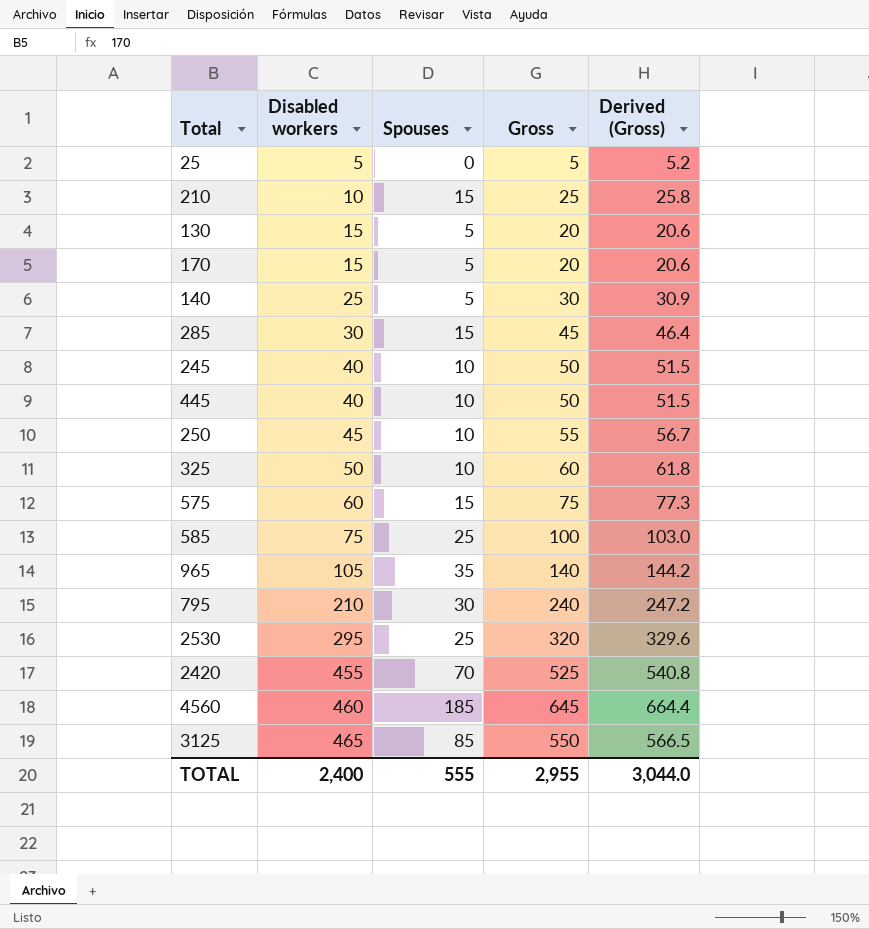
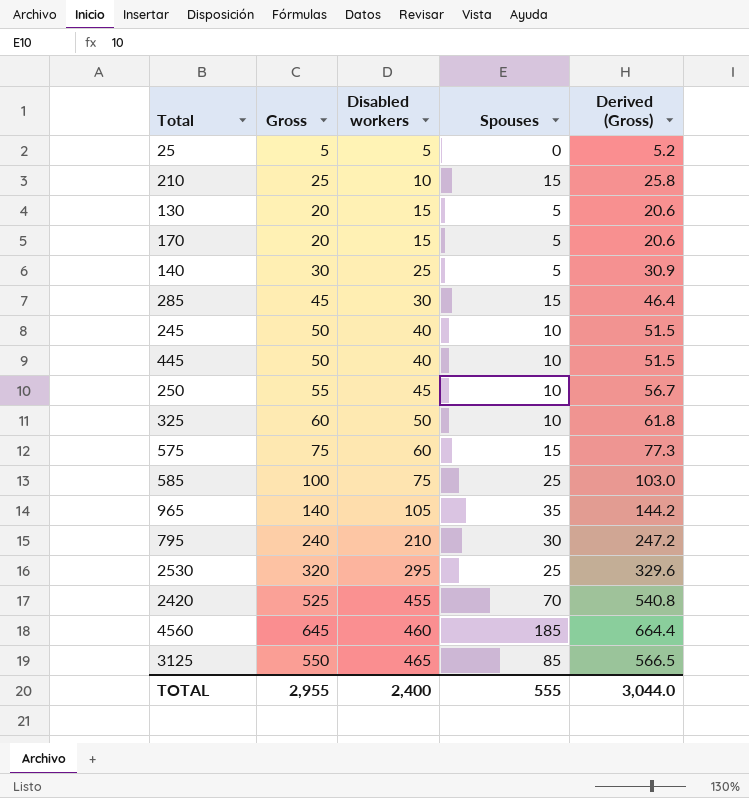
column Gross | position: 4 -> 2

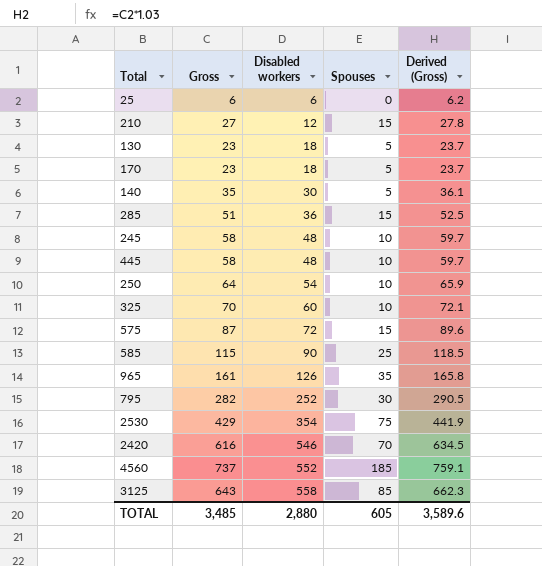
25 | Gross: 5 -> 6
25 | Disabled workers: 5 -> 6
25 | Derived (Gross): 5.2 -> 6.2
210 | Gross: 25 -> 27
210 | Disabled workers: 10 -> 12
210 | Derived (Gross): 25.8 -> 27.8
130 | Gross: 20 -> 23
130 | Disabled workers: 15 -> 18
130 | Derived (Gross): 20.6 -> 23.7
170 | Gross: 20 -> 23
170 | Disabled workers: 15 -> 18
170 | Derived (Gross): 20.6 -> 23.7
140 | Gross: 30 -> 35
140 | Disabled workers: 25 -> 30
140 | Derived (Gross): 30.9 -> 36.1
285 | Gross: 45 -> 51
285 | Disabled workers: 30 -> 36
285 | Derived (Gross): 46.4 -> 52.5
245 | Gross: 50 -> 58
245 | Disabled workers: 40 -> 48
245 | Derived (Gross): 51.5 -> 59.7
445 | Gross: 50 -> 58
445 | Disabled workers: 40 -> 48
445 | Derived (Gross): 51.5 -> 59.7
250 | Gross: 55 -> 64
250 | Disabled workers: 45 -> 54
250 | Derived (Gross): 56.7 -> 65.9
325 | Gross: 60 -> 70
325 | Disabled workers: 50 -> 60
325 | Derived (Gross): 61.8 -> 72.1
575 | Gross: 75 -> 87
575 | Disabled workers: 60 -> 72
575 | Derived (Gross): 77.3 -> 89.6
585 | Gross: 100 -> 115
585 | Disabled workers: 75 -> 90
585 | Derived (Gross): 103.0 -> 118.5
965 | Gross: 140 -> 161
965 | Disabled workers: 105 -> 126
965 | Derived (Gross): 144.2 -> 165.8
795 | Gross: 240 -> 282
795 | Disabled workers: 210 -> 252
795 | Derived (Gross): 247.2 -> 290.5
2530 | Gross: 320 -> 429
2530 | Disabled workers: 295 -> 354
2530 | Spouses: 25 -> 75
2530 | Derived (Gross): 329.6 -> 441.9
2420 | Gross: 525 -> 616
2420 | Disabled workers: 455 -> 546
2420 | Derived (Gross): 540.8 -> 634.5
4560 | Gross: 645 -> 737
4560 | Disabled workers: 460 -> 552
4560 | Derived (Gross): 664.4 -> 759.1
3125 | Gross: 550 -> 643
3125 | Disabled workers: 465 -> 558
3125 | Derived (Gross): 566.5 -> 662.3
TOTAL | Gross: 2,955 -> 3,485
TOTAL | Disabled workers: 2,400 -> 2,880
TOTAL | Spouses: 555 -> 605
TOTAL | Derived (Gross): 3,044.0 -> 3,589.6

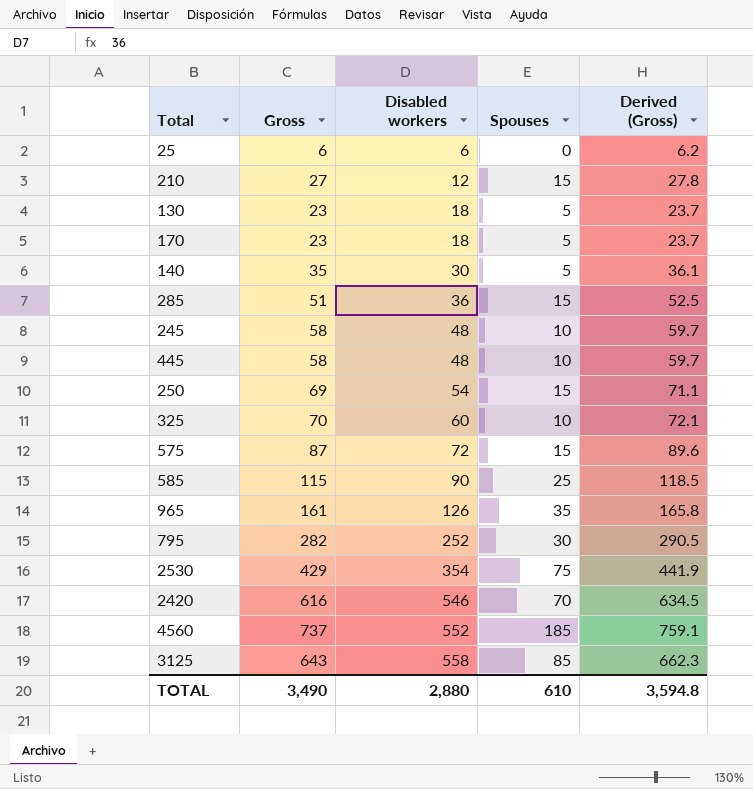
250 | Gross: 64 -> 69
250 | Spouses: 10 -> 15
250 | Derived (Gross): 65.9 -> 71.1
TOTAL | Gross: 3,485 -> 3,490
TOTAL | Spouses: 605 -> 610
TOTAL | Derived (Gross): 3,589.6 -> 3,594.8

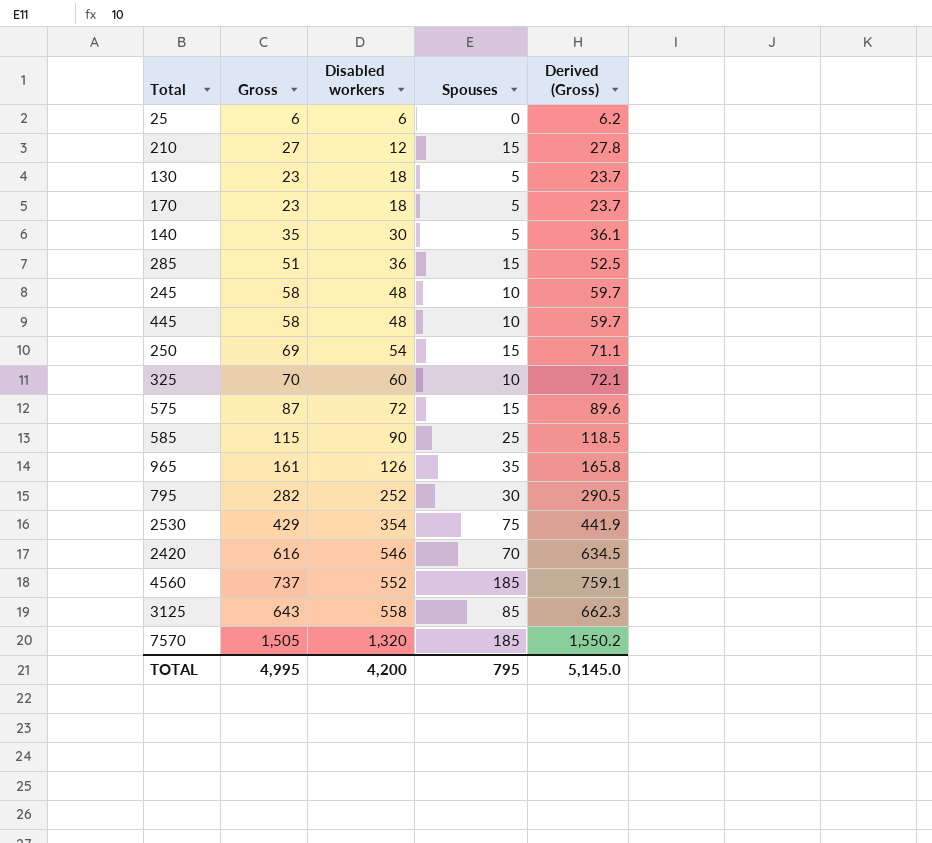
row 7570: none -> 1,505 | 1,320 | 185 | 1,550.2
TOTAL | Gross: 3,490 -> 4,995
TOTAL | Disabled workers: 2,880 -> 4,200
TOTAL | Spouses: 610 -> 795
TOTAL | Derived (Gross): 3,594.8 -> 5,145.0

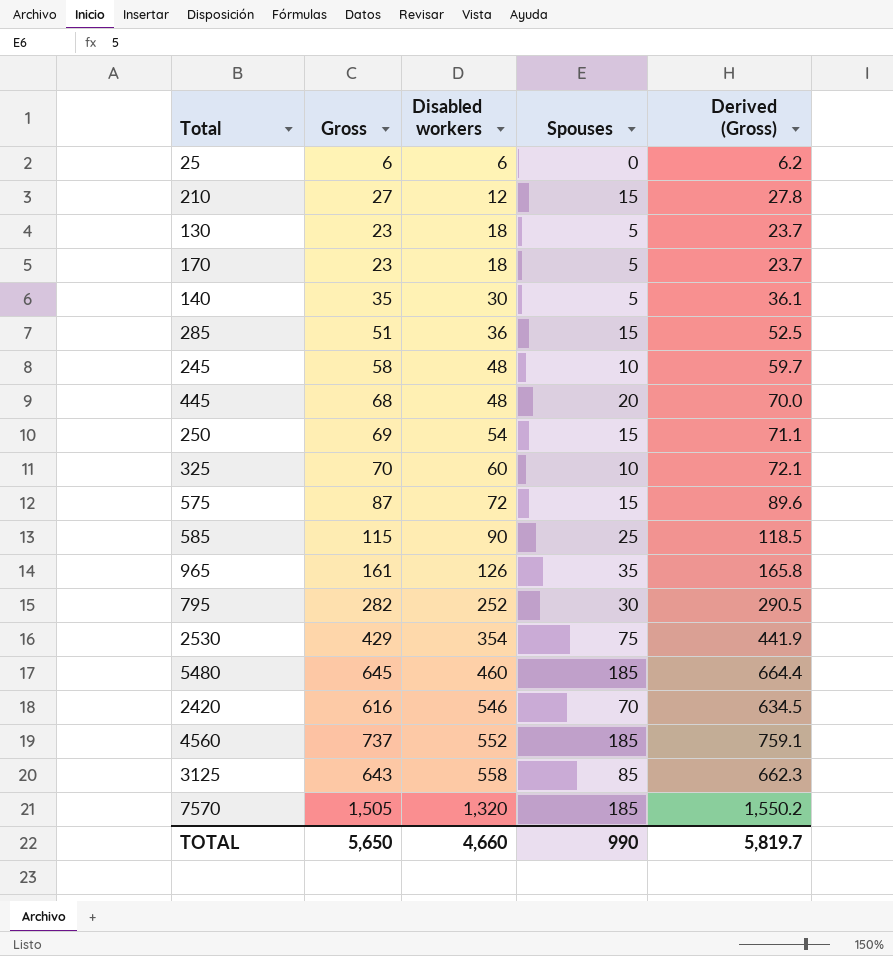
445 | Gross: 58 -> 68
445 | Spouses: 10 -> 20
445 | Derived (Gross): 59.7 -> 70.0
row 5480: none -> 645 | 460 | 185 | 664.4
TOTAL | Gross: 4,995 -> 5,650
TOTAL | Disabled workers: 4,200 -> 4,660
TOTAL | Spouses: 795 -> 990
TOTAL | Derived (Gross): 5,145.0 -> 5,819.7

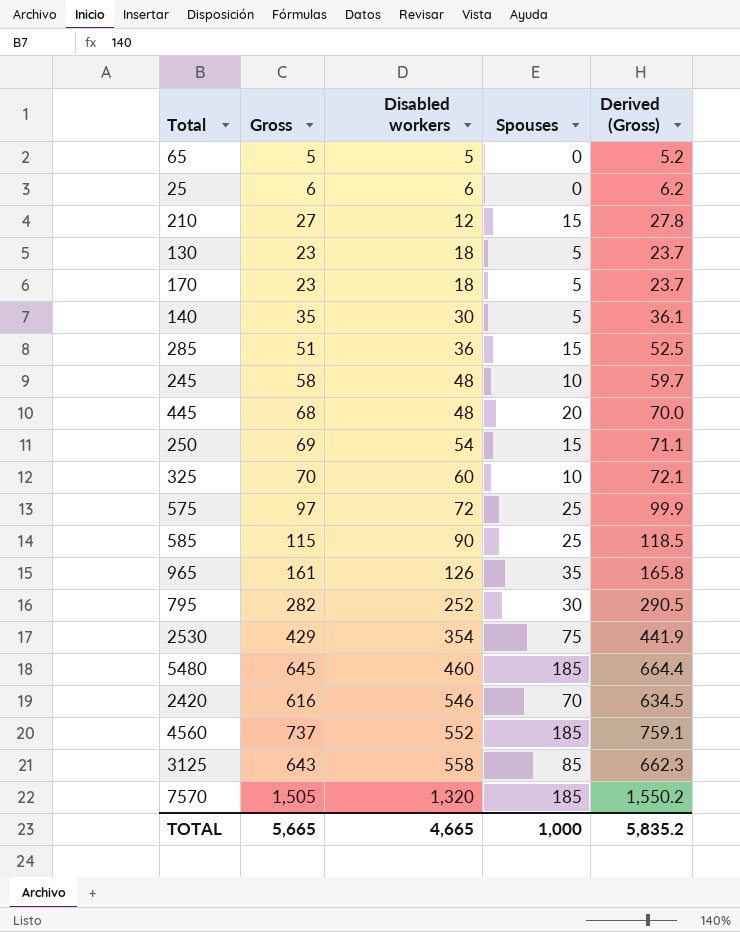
row 65: none -> 5 | 5 | 0 | 5.2
575 | Gross: 87 -> 97
575 | Spouses: 15 -> 25
575 | Derived (Gross): 89.6 -> 99.9
TOTAL | Gross: 5,650 -> 5,665
TOTAL | Disabled workers: 4,660 -> 4,665
TOTAL | Spouses: 990 -> 1,000
TOTAL | Derived (Gross): 5,819.7 -> 5,835.2

